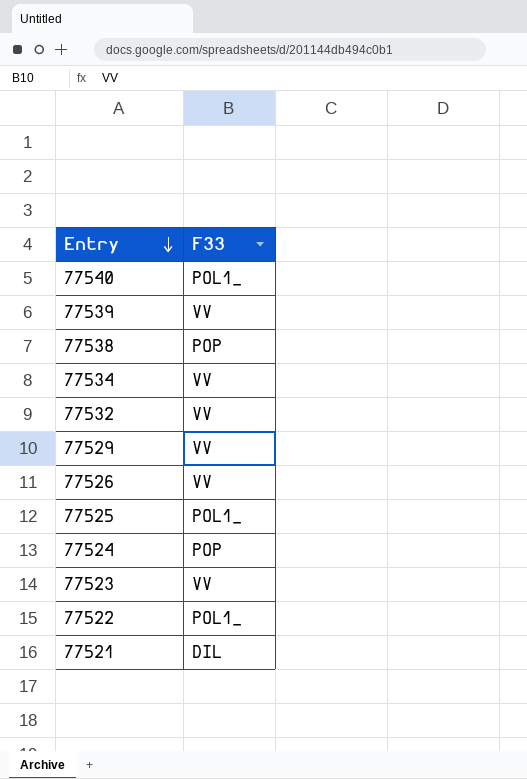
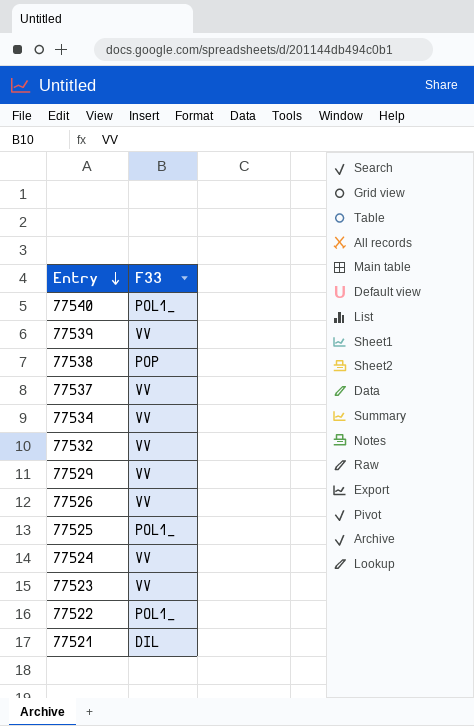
row 77537: none -> VV
77524 | F33: POP -> VV

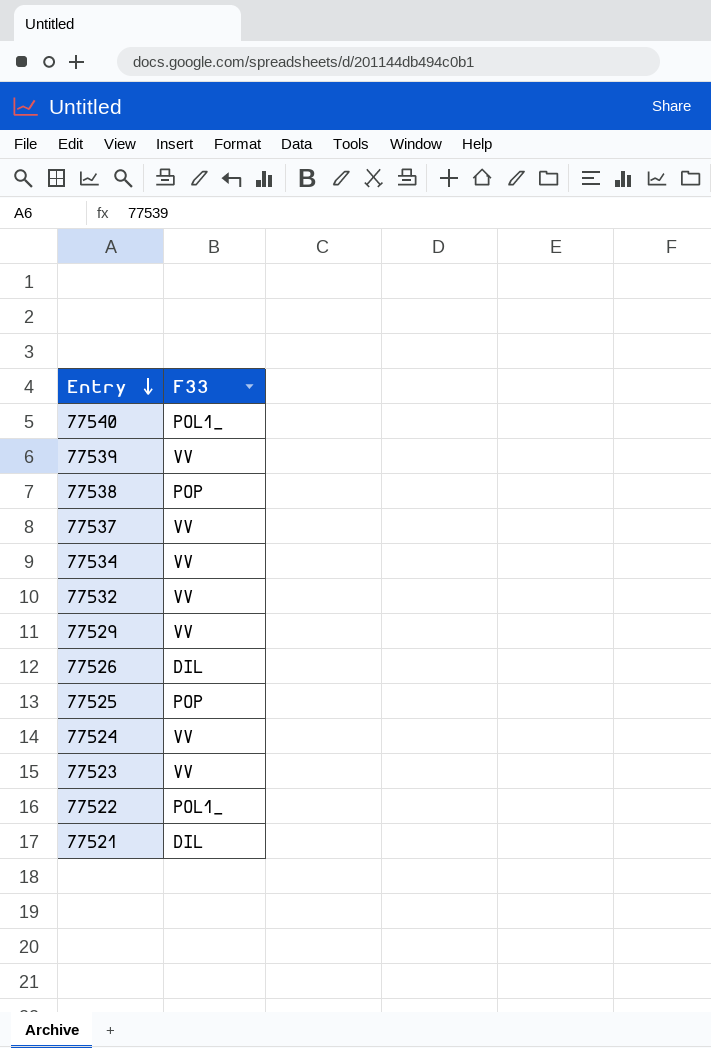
77526 | F33: VV -> DIL
77525 | F33: POL1_ -> POP

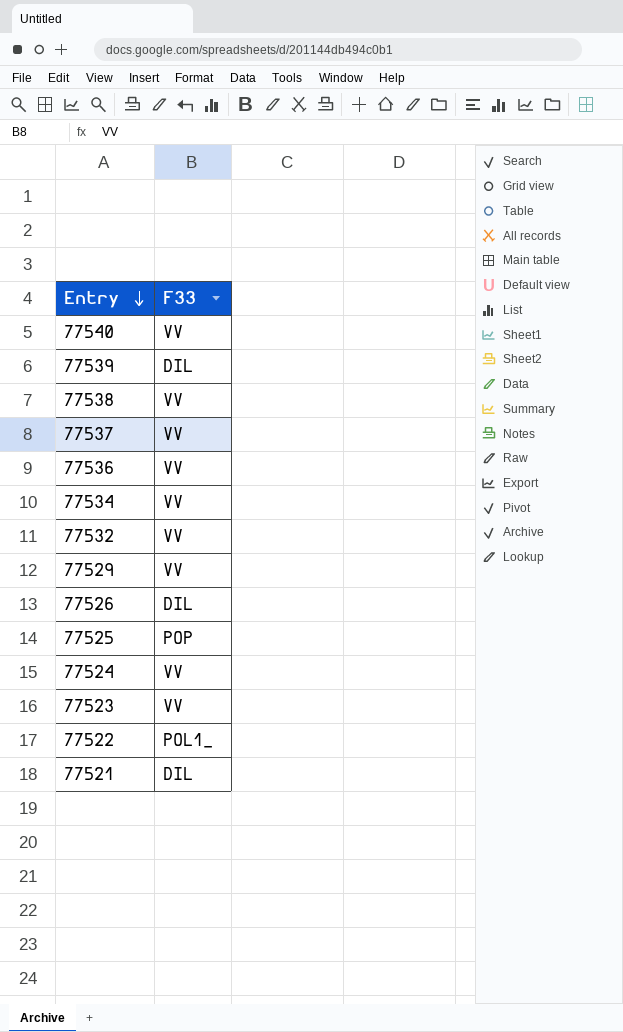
77540 | F33: POL1_ -> VV
77539 | F33: VV -> DIL
77538 | F33: POP -> VV
row 77536: none -> VV

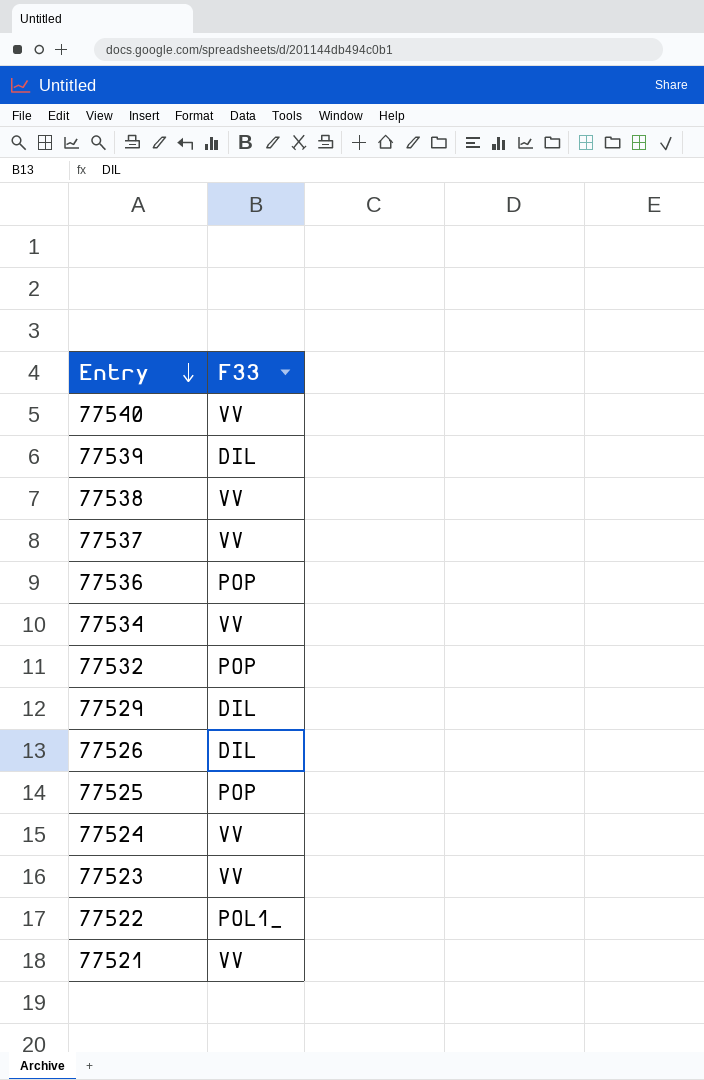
77536 | F33: VV -> POP
77532 | F33: VV -> POP
77529 | F33: VV -> DIL
77521 | F33: DIL -> VV

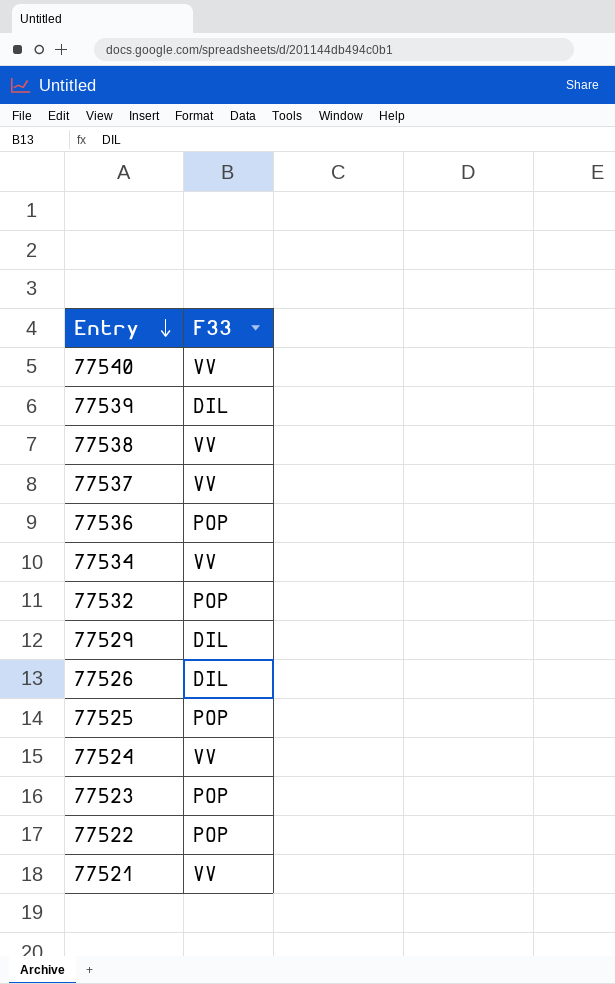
77523 | F33: VV -> POP
77522 | F33: POL1_ -> POP

